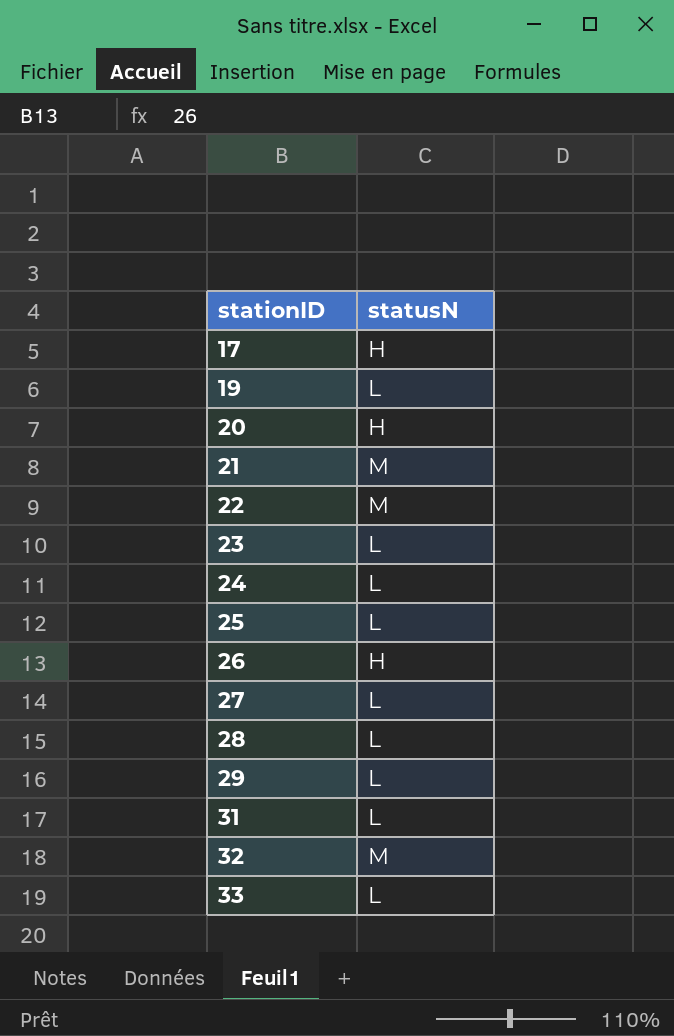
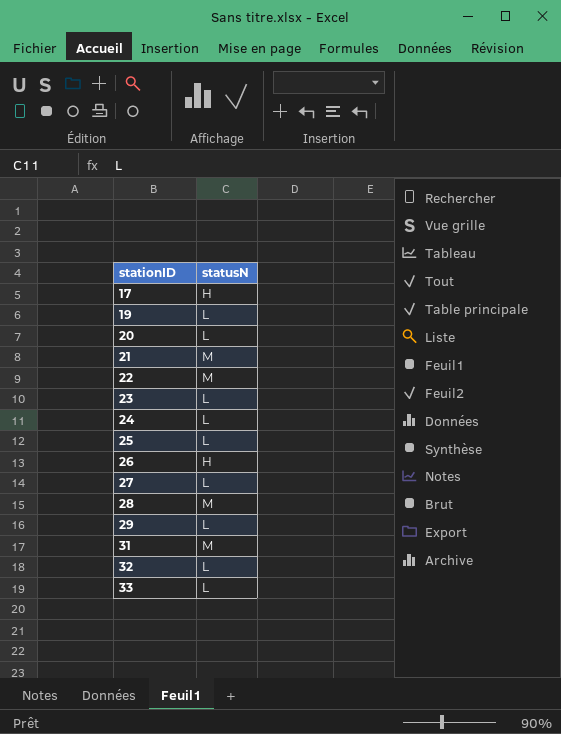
20 | statusN: H -> L
28 | statusN: L -> M
31 | statusN: L -> M
32 | statusN: M -> L

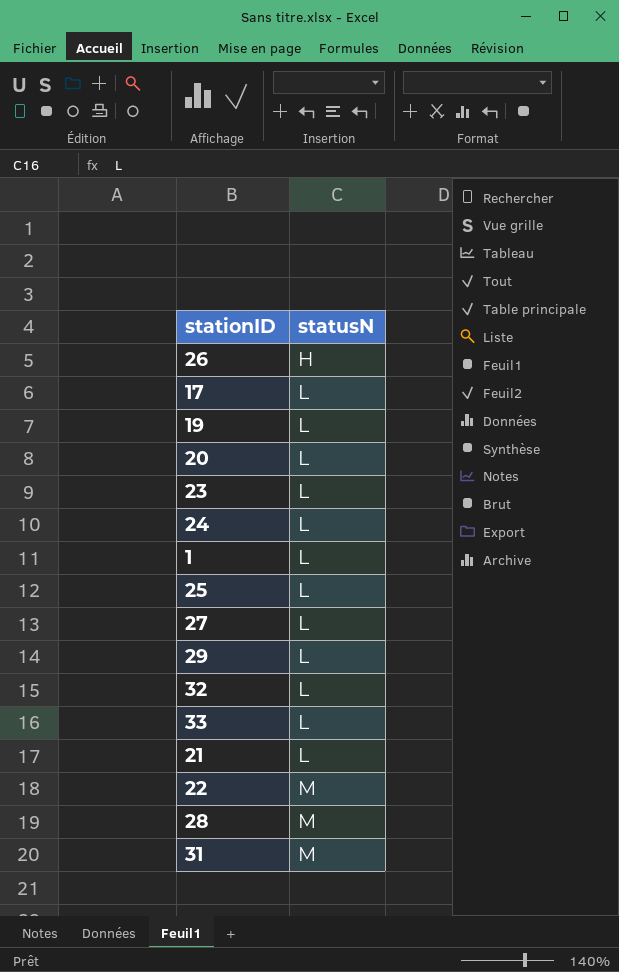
row order: stationID ascending -> statusN ascending
17 | statusN: H -> L
row 1: none -> L
21 | statusN: M -> L

